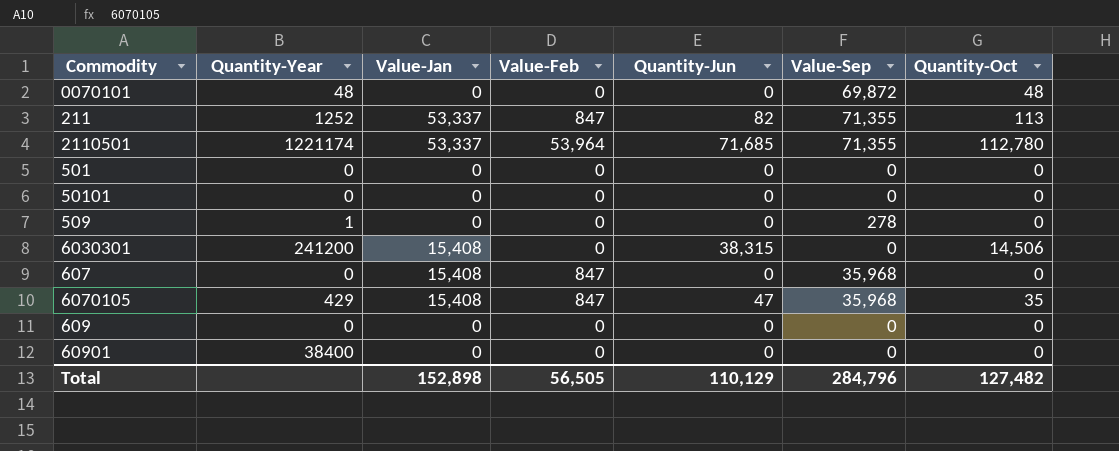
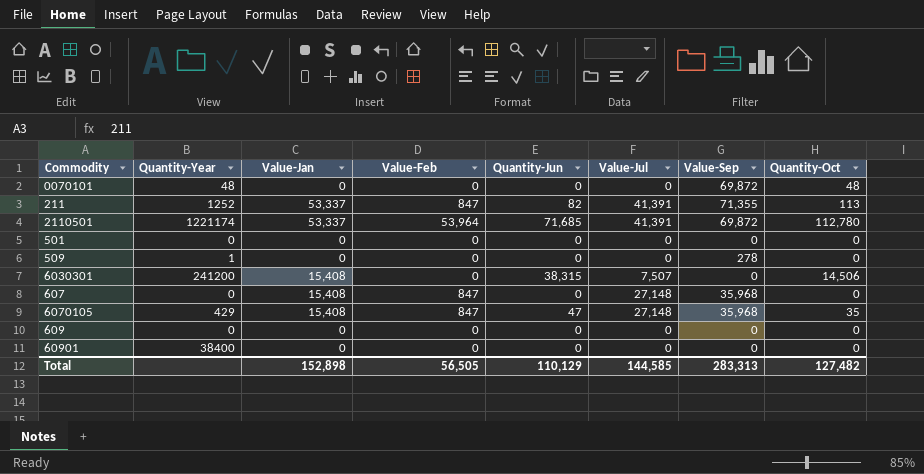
column Value-Jul | position: none -> 6
row 50101: 0 | 0 | 0 | 0 | 0 | 0 -> none
2110501 | Value-Sep: 71,355 -> 69,872
Total | Value-Sep: 284,796 -> 283,313

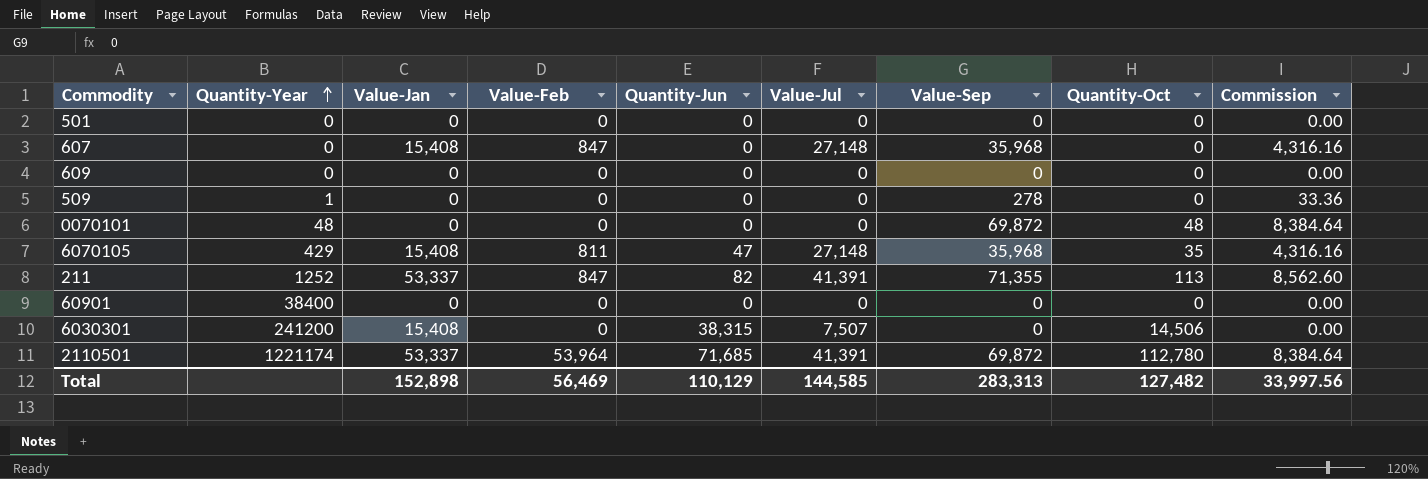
row order: none -> Quantity-Year ascending
column Commission | formula: none -> [Value-Sep] * 0.12
6070105 | Value-Feb: 847 -> 811
Total | Value-Feb: 56,505 -> 56,469

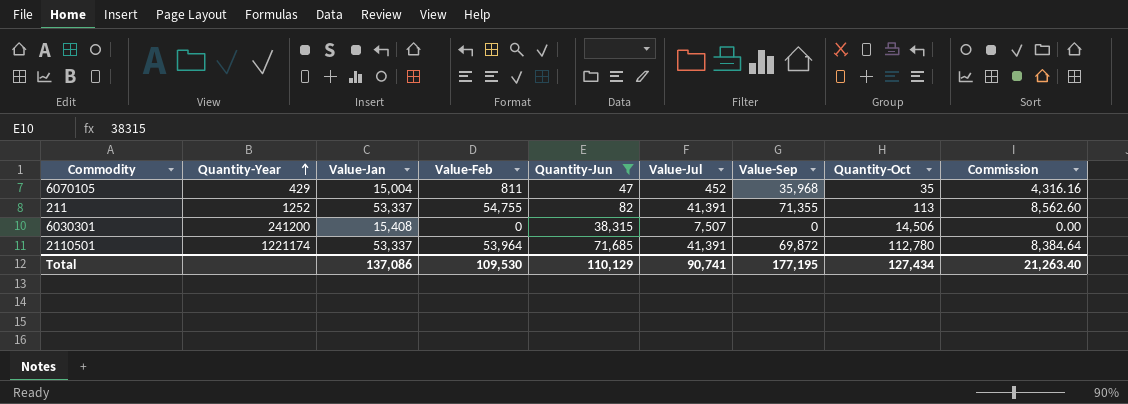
filter: none -> Quantity-Jun != 0
6070105 | Value-Jan: 15,408 -> 15,004
6070105 | Value-Jul: 27,148 -> 452
211 | Value-Feb: 847 -> 54,755
Total | Value-Jan: 152,898 -> 137,086
Total | Value-Feb: 56,469 -> 109,530
Total | Value-Jul: 144,585 -> 90,741
Total | Value-Sep: 283,313 -> 177,195
Total | Quantity-Oct: 127,482 -> 127,434
Total | Commission: 33,997.56 -> 21,263.40

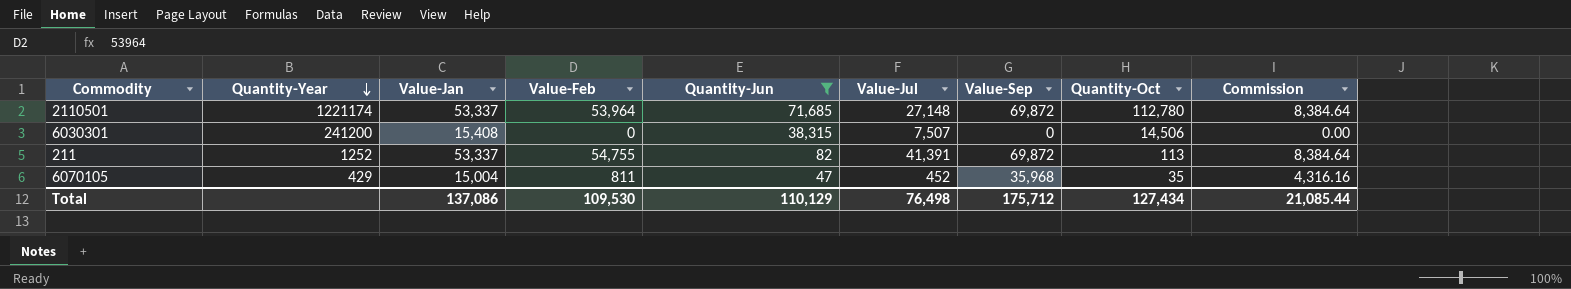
row order: Quantity-Year ascending -> Quantity-Year descending
2110501 | Value-Jul: 41,391 -> 27,148
211 | Value-Sep: 71,355 -> 69,872
211 | Commission: 8,562.60 -> 8,384.64
Total | Value-Jul: 90,741 -> 76,498
Total | Value-Sep: 177,195 -> 175,712
Total | Commission: 21,263.40 -> 21,085.44

